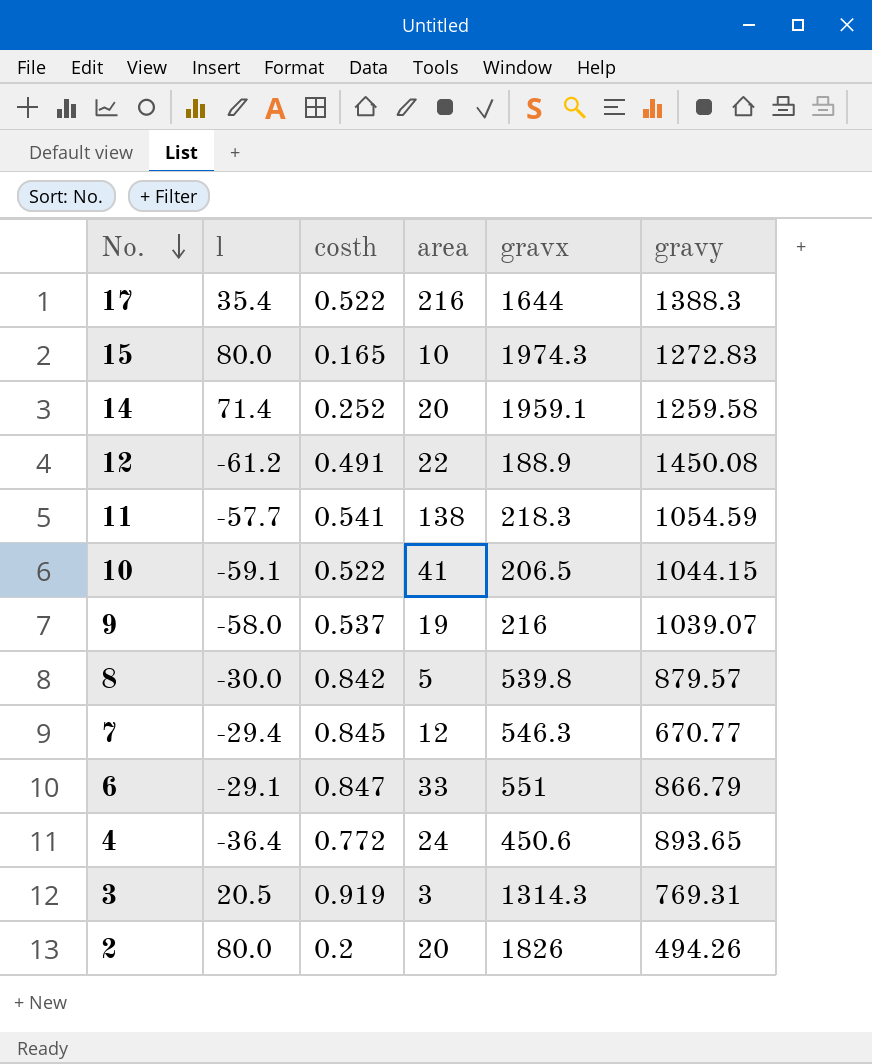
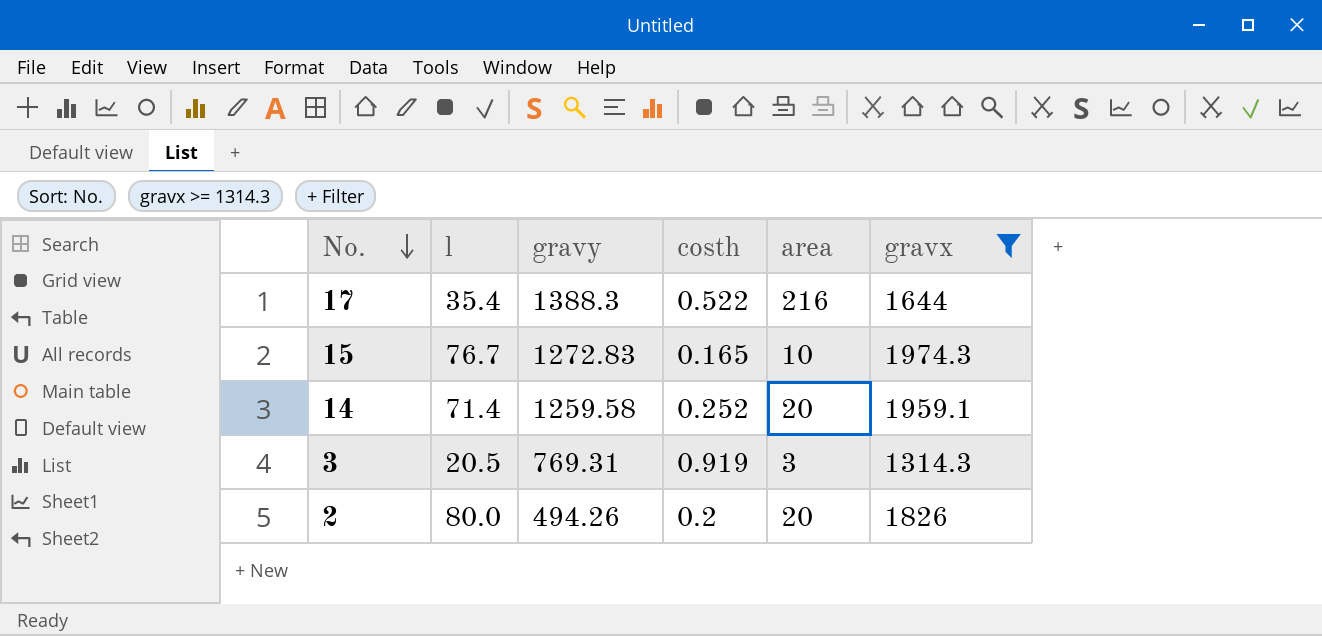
filter: none -> gravx >= 1314.3
column gravy | position: 6 -> 3
15 | l: 80.0 -> 76.7

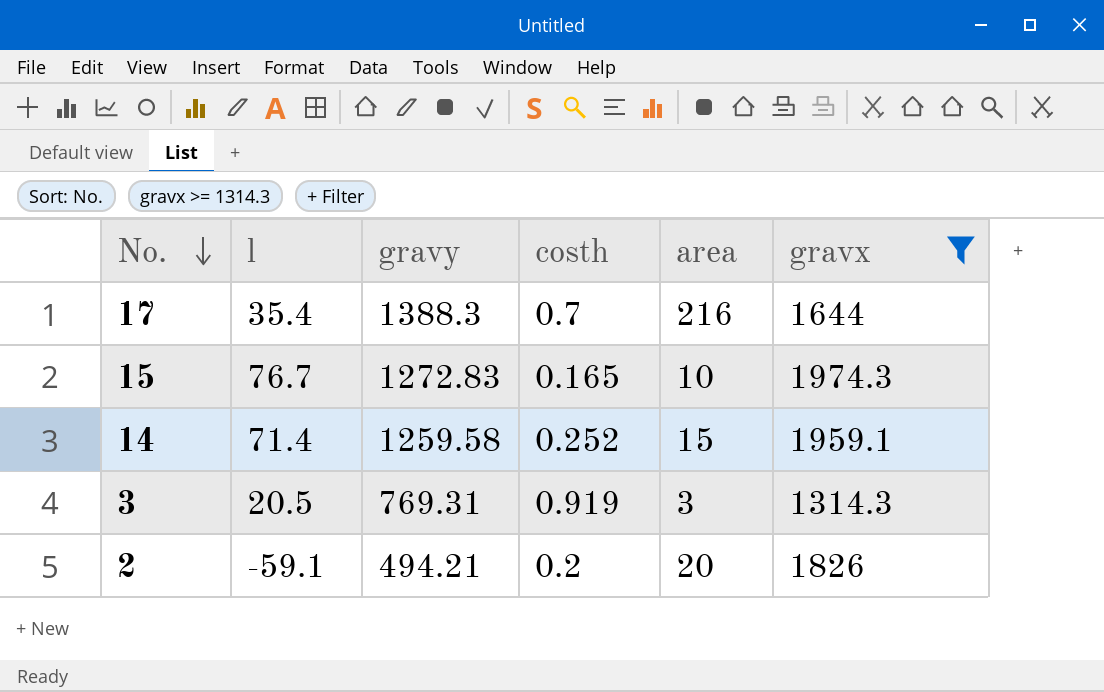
17 | costh: 0.522 -> 0.7
14 | area: 20 -> 15
2 | l: 80.0 -> -59.1
2 | gravy: 494.26 -> 494.21

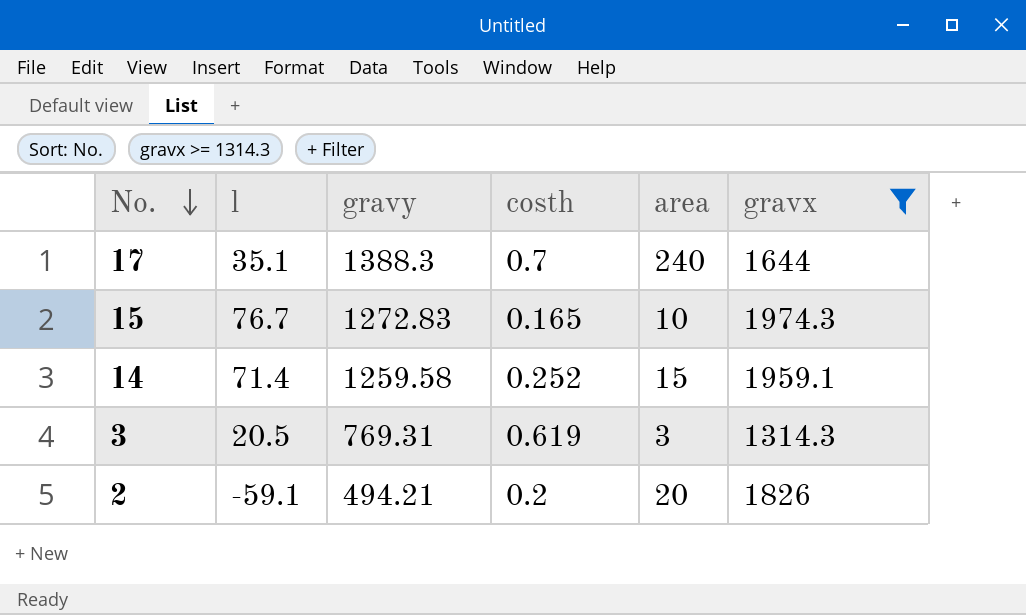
17 | l: 35.4 -> 35.1
17 | area: 216 -> 240
3 | costh: 0.919 -> 0.619

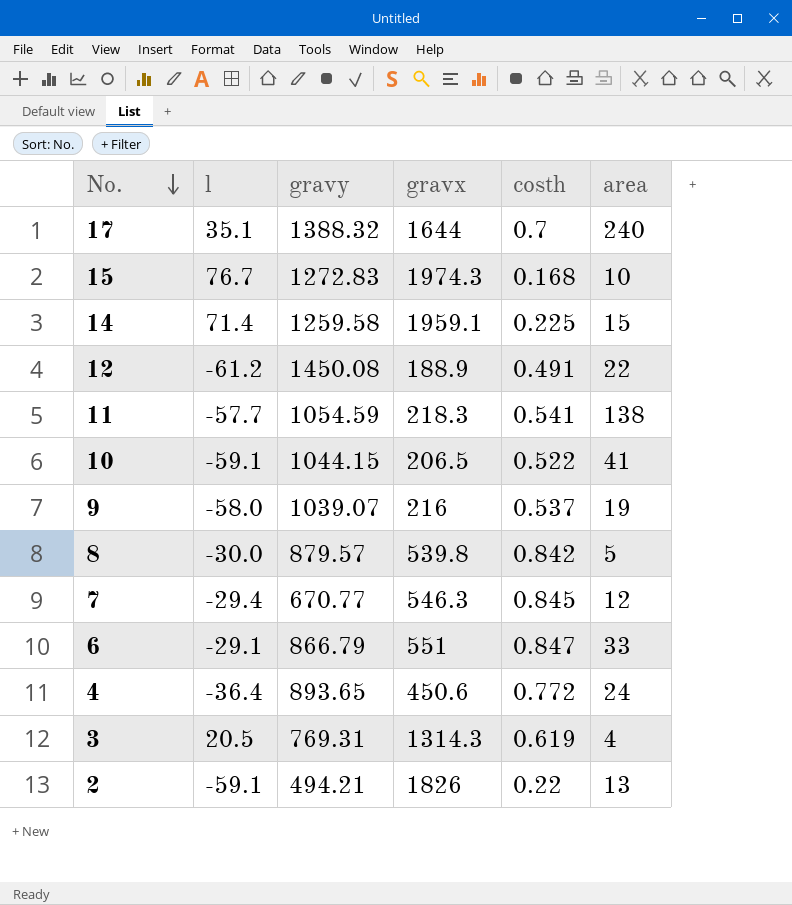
filter: gravx >= 1314.3 -> none
column gravx | position: 6 -> 4
17 | gravy: 1388.3 -> 1388.32
15 | costh: 0.165 -> 0.168
14 | costh: 0.252 -> 0.225
3 | area: 3 -> 4
2 | costh: 0.2 -> 0.22
2 | area: 20 -> 13

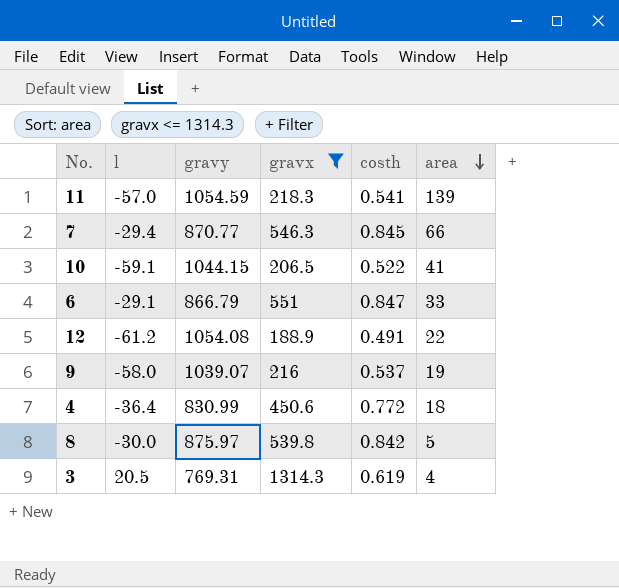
filter: none -> gravx <= 1314.3
row order: No. descending -> area descending
11 | l: -57.7 -> -57.0
11 | area: 138 -> 139
7 | gravy: 670.77 -> 870.77
7 | area: 12 -> 66
12 | gravy: 1450.08 -> 1054.08
4 | gravy: 893.65 -> 830.99
4 | area: 24 -> 18
8 | gravy: 879.57 -> 875.97

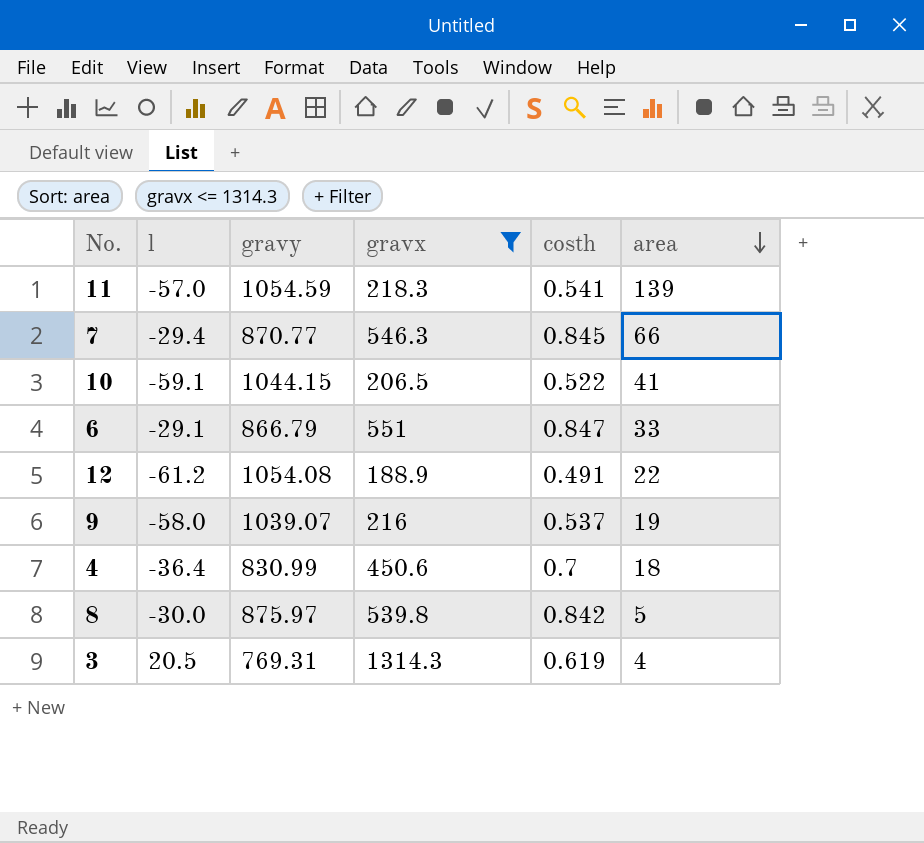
4 | costh: 0.772 -> 0.7

